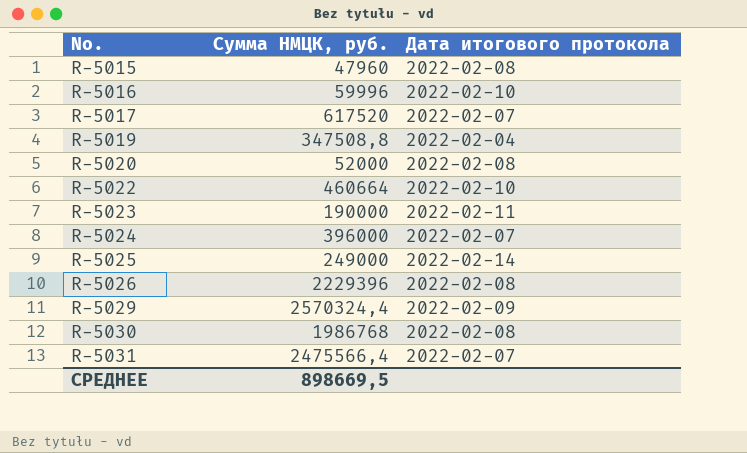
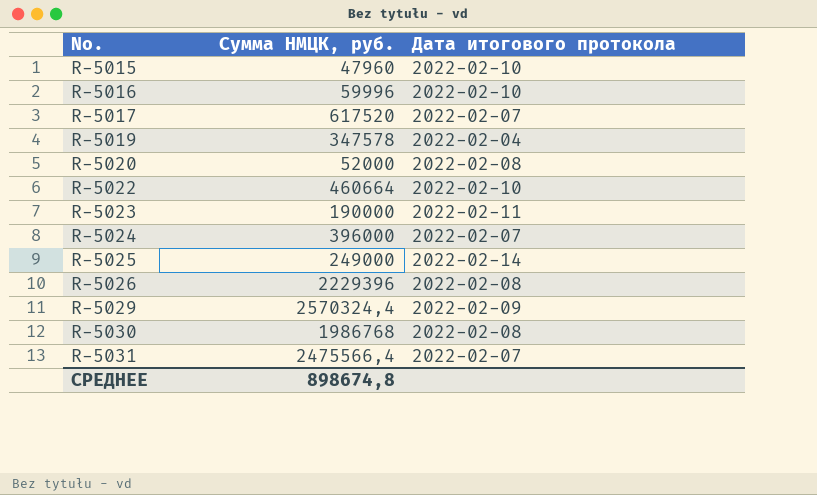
R-5015 | Дата итогового протокола: 2022-02-08 -> 2022-02-10
R-5019 | Сумма НМЦК, руб.: 347508,8 -> 347578
СРЕДНЕЕ | Сумма НМЦК, руб.: 898669,5 -> 898674,8

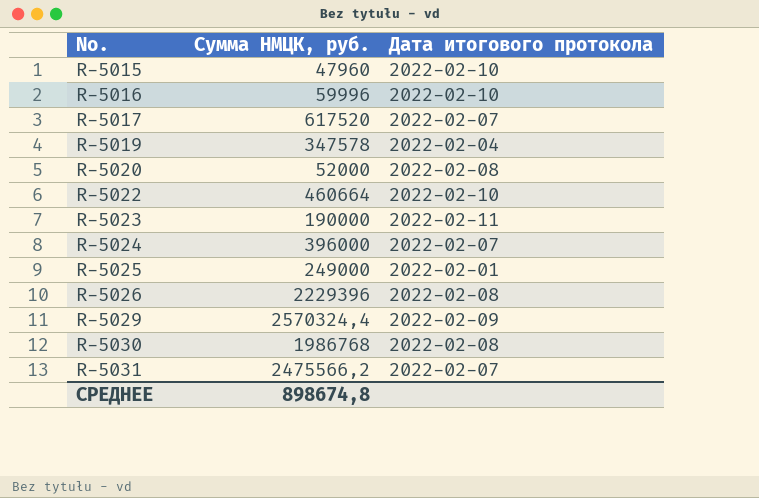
R-5025 | Дата итогового протокола: 2022-02-14 -> 2022-02-01
R-5031 | Сумма НМЦК, руб.: 2475566,4 -> 2475566,2

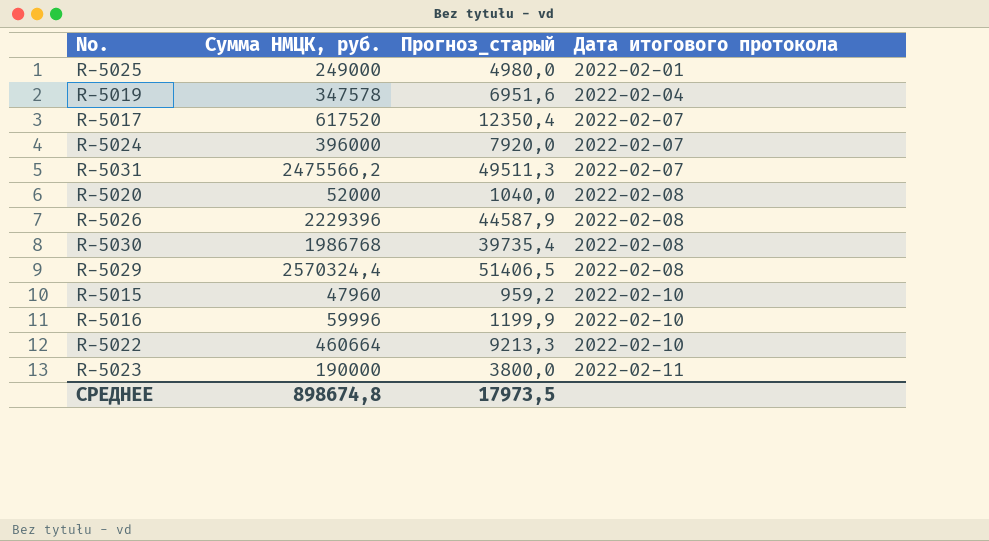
row order: No. ascending -> Дата итогового протокола ascending
column Прогноз_старый | formula: none -> [Сумма НМЦК, руб.] * 0,02
R-5029 | Дата итогового протокола: 2022-02-09 -> 2022-02-08

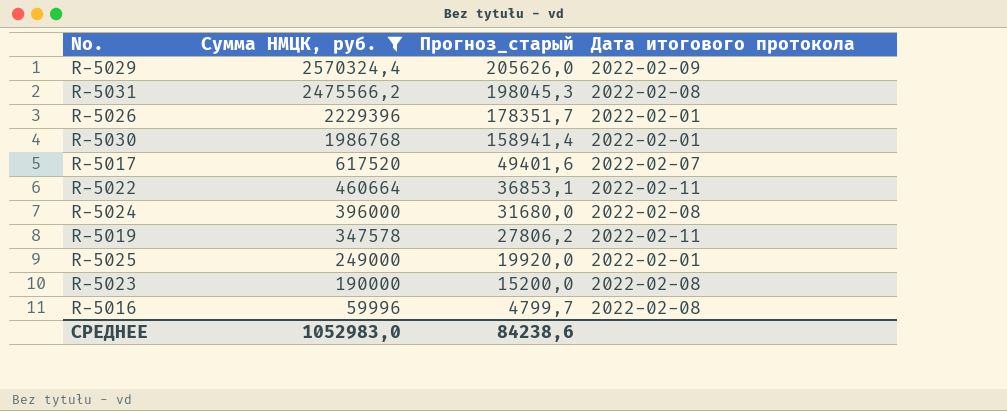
filter: none -> Сумма НМЦК, руб. >= 59996
row order: Дата итогового протокола ascending -> Сумма НМЦК, руб. descending
column Прогноз_старый | formula: [Сумма НМЦК, руб.] * 0,02 -> [Сумма НМЦК, руб.] * 0,08
R-5029 | Дата итогового протокола: 2022-02-08 -> 2022-02-09
R-5031 | Дата итогового протокола: 2022-02-07 -> 2022-02-08
R-5026 | Дата итогового протокола: 2022-02-08 -> 2022-02-01
R-5030 | Дата итогового протокола: 2022-02-08 -> 2022-02-01
R-5022 | Дата итогового протокола: 2022-02-10 -> 2022-02-11
R-5024 | Дата итогового протокола: 2022-02-07 -> 2022-02-08
R-5019 | Дата итогового протокола: 2022-02-04 -> 2022-02-11
R-5023 | Дата итогового протокола: 2022-02-11 -> 2022-02-08
R-5016 | Дата итогового протокола: 2022-02-10 -> 2022-02-08
СРЕДНЕЕ | Сумма НМЦК, руб.: 898674,8 -> 1052983,0
СРЕДНЕЕ | Прогноз_старый: 17973,5 -> 84238,6

